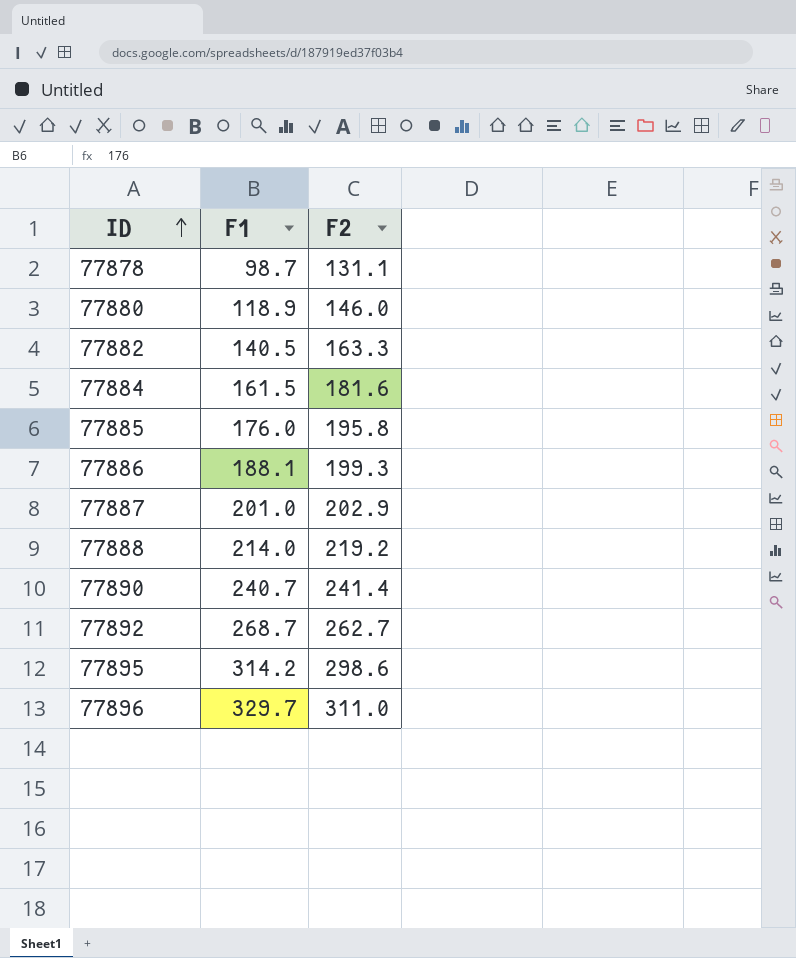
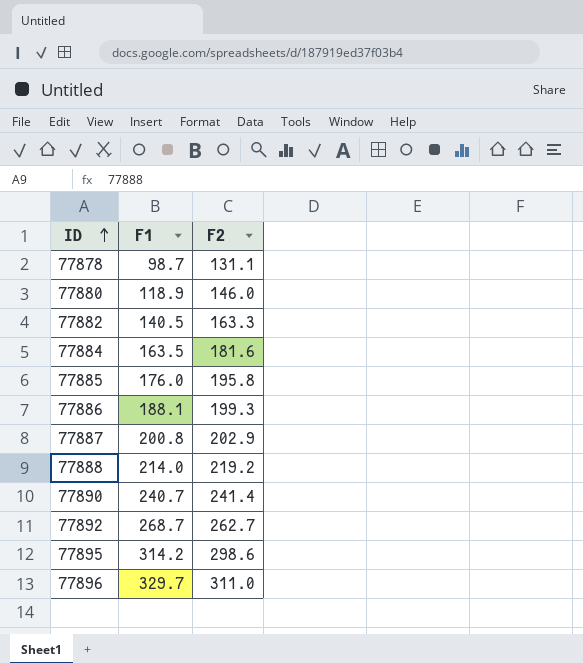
77884 | F1: 161.5 -> 163.5
77887 | F1: 201.0 -> 200.8

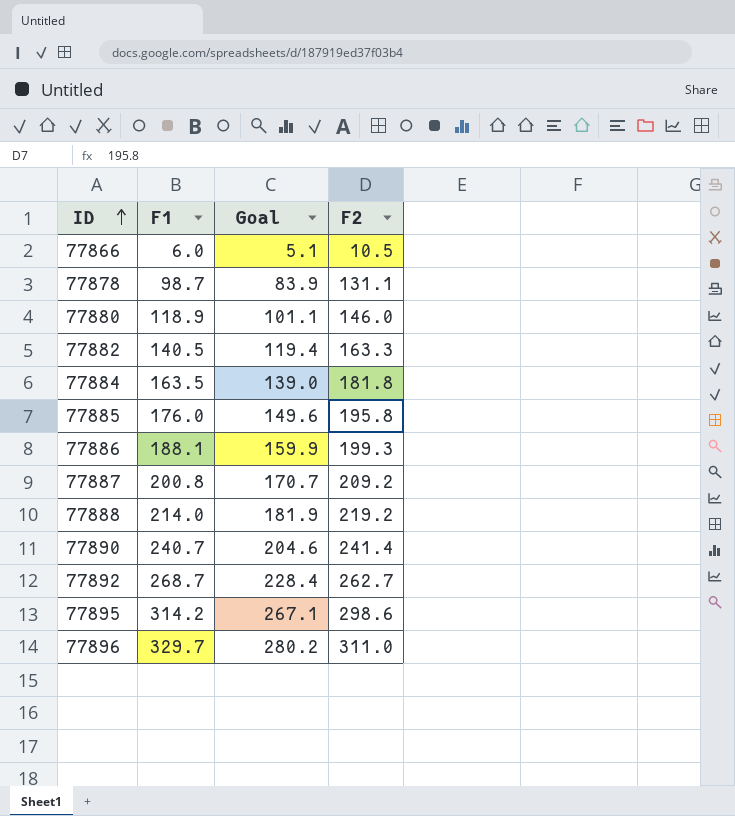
column Goal | formula: none -> [F1] * 0.85
row 77866: none -> 6.0 | 5.1 | 10.5
77884 | F2: 181.6 -> 181.8
77887 | F2: 202.9 -> 209.2

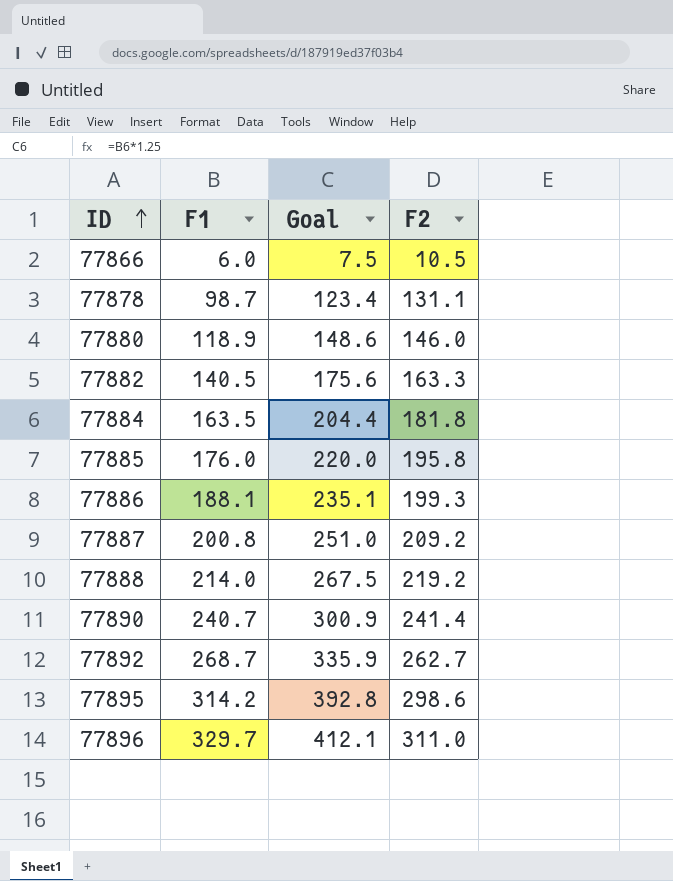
column Goal | formula: [F1] * 0.85 -> [F1] * 1.25

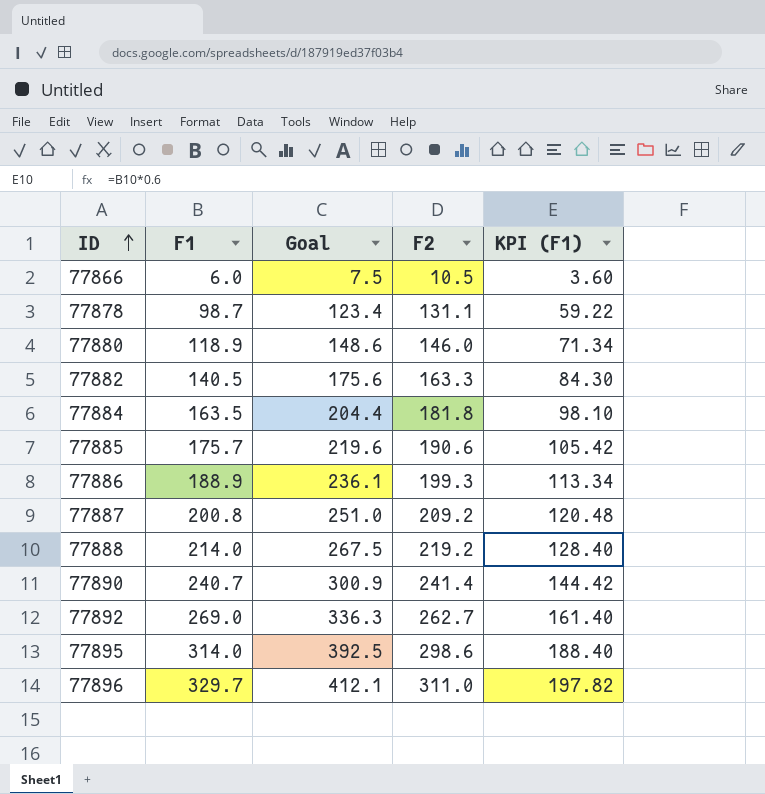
column KPI (F1) | formula: none -> [F1] * 0.6
77885 | F1: 176.0 -> 175.7
77885 | Goal: 220.0 -> 219.6
77885 | F2: 195.8 -> 190.6
77886 | F1: 188.1 -> 188.9
77886 | Goal: 235.1 -> 236.1
77892 | F1: 268.7 -> 269.0
77892 | Goal: 335.9 -> 336.3
77895 | F1: 314.2 -> 314.0
77895 | Goal: 392.8 -> 392.5

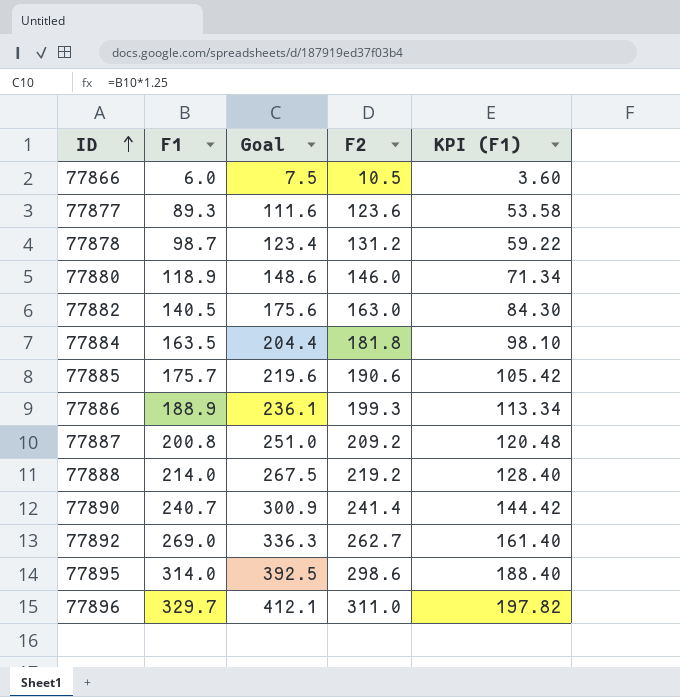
row 77877: none -> 89.3 | 111.6 | 123.6 | 53.58
77878 | F2: 131.1 -> 131.2
77882 | F2: 163.3 -> 163.0

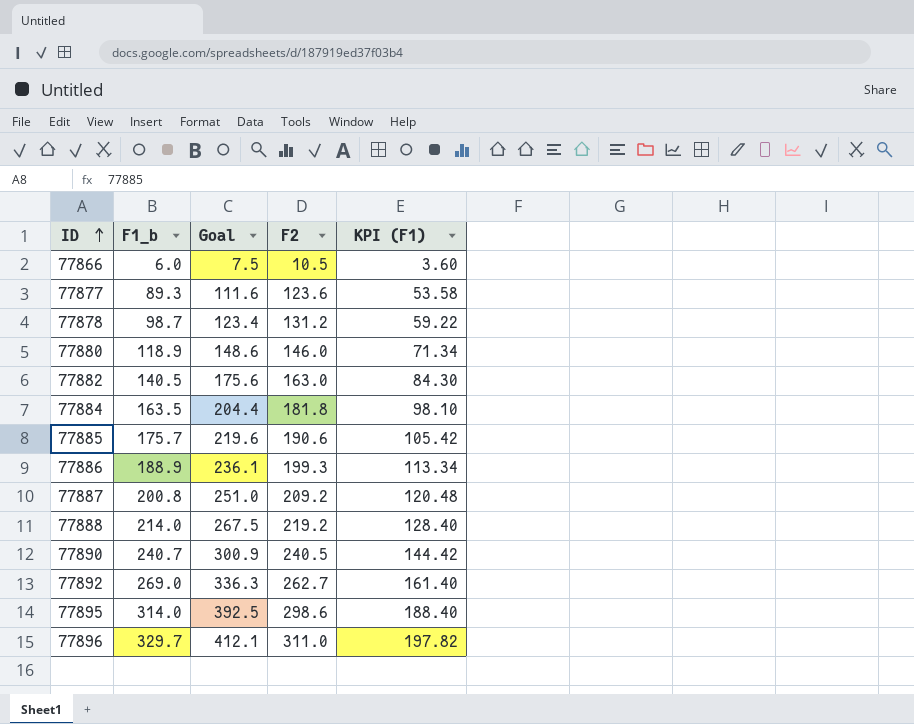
column name: F1 -> F1_b
77890 | F2: 241.4 -> 240.5

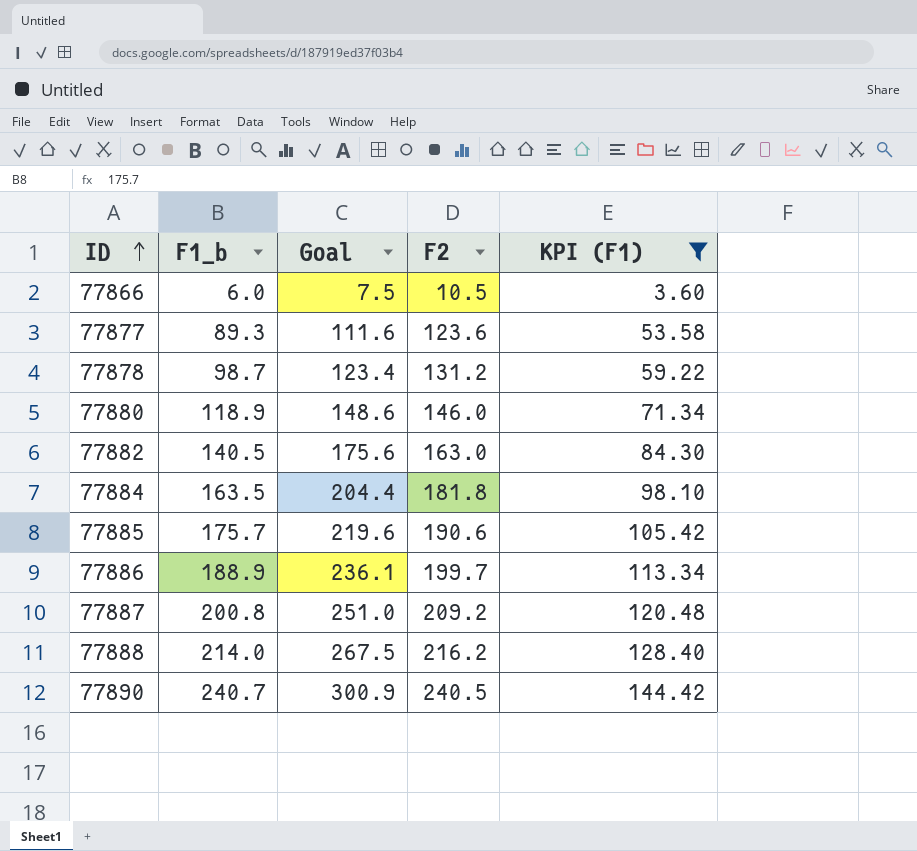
filter: none -> KPI (F1) <= 144.42
77886 | F2: 199.3 -> 199.7
77888 | F2: 219.2 -> 216.2

